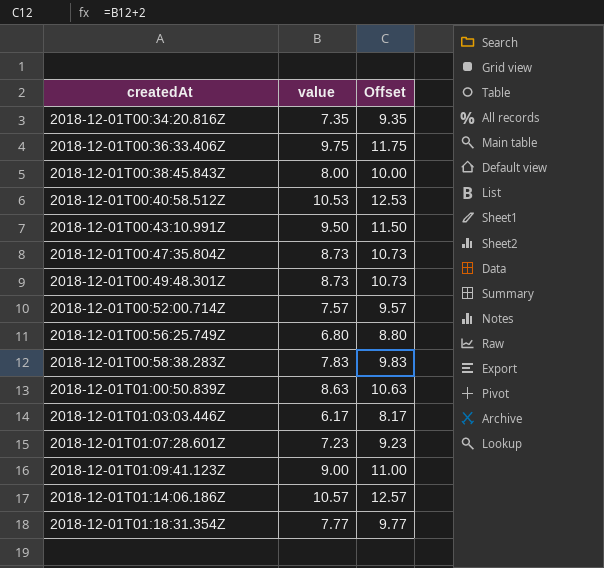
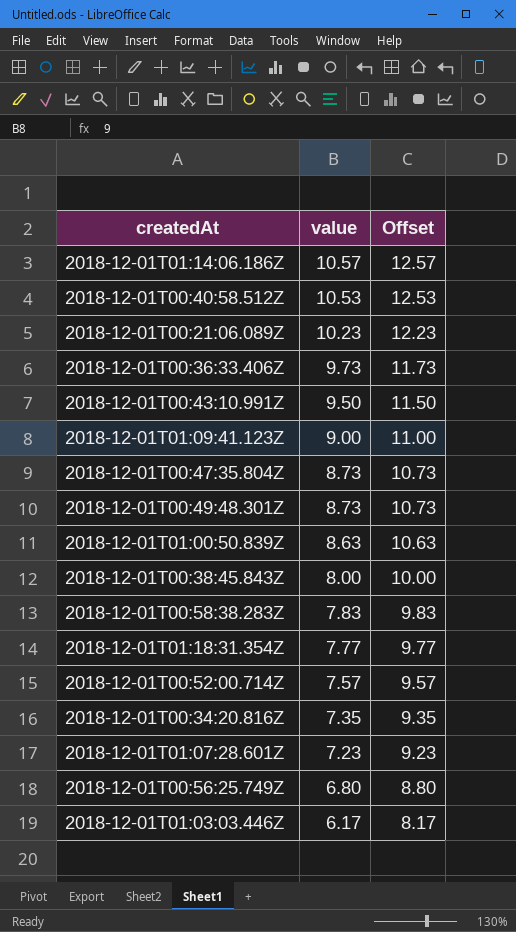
row order: createdAt ascending -> value descending
row 2018-12-01T00:21:06.089Z: none -> 10.23 | 12.23
2018-12-01T00:36:33.406Z | value: 9.75 -> 9.73
2018-12-01T00:36:33.406Z | Offset: 11.75 -> 11.73

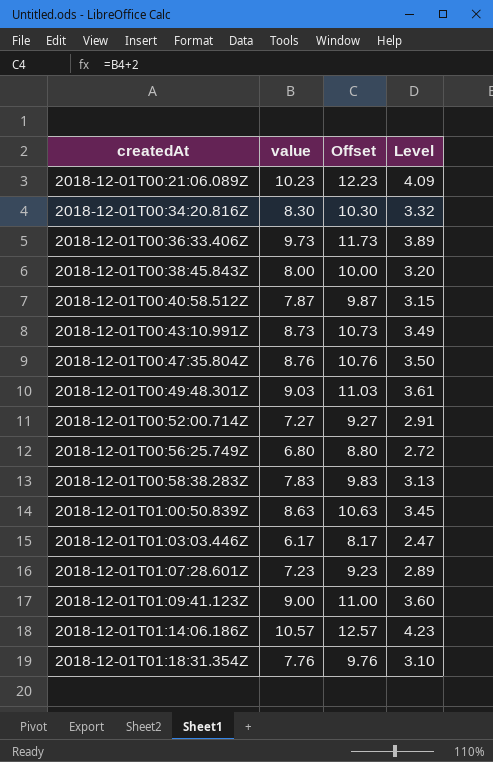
row order: value descending -> createdAt ascending
column Level | formula: none -> [value] * 0.4
2018-12-01T00:34:20.816Z | value: 7.35 -> 8.30
2018-12-01T00:34:20.816Z | Offset: 9.35 -> 10.30
2018-12-01T00:40:58.512Z | value: 10.53 -> 7.87
2018-12-01T00:40:58.512Z | Offset: 12.53 -> 9.87
2018-12-01T00:43:10.991Z | value: 9.50 -> 8.73
2018-12-01T00:43:10.991Z | Offset: 11.50 -> 10.73
2018-12-01T00:47:35.804Z | value: 8.73 -> 8.76
2018-12-01T00:47:35.804Z | Offset: 10.73 -> 10.76
2018-12-01T00:49:48.301Z | value: 8.73 -> 9.03
2018-12-01T00:49:48.301Z | Offset: 10.73 -> 11.03
2018-12-01T00:52:00.714Z | value: 7.57 -> 7.27
2018-12-01T00:52:00.714Z | Offset: 9.57 -> 9.27
2018-12-01T01:18:31.354Z | value: 7.77 -> 7.76
2018-12-01T01:18:31.354Z | Offset: 9.77 -> 9.76

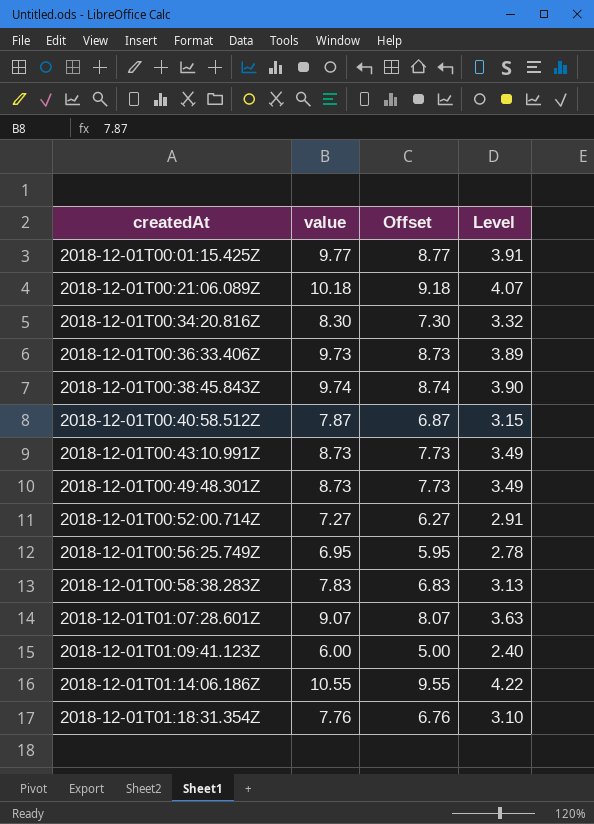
column Offset | formula: [value] + 2 -> [value] - 1
row 2018-12-01T00:47:35.804Z: 8.76 | 10.76 | 3.50 -> none
row 2018-12-01T01:00:50.839Z: 8.63 | 10.63 | 3.45 -> none
row 2018-12-01T01:03:03.446Z: 6.17 | 8.17 | 2.47 -> none
row 2018-12-01T00:01:15.425Z: none -> 9.77 | 8.77 | 3.91
2018-12-01T00:21:06.089Z | value: 10.23 -> 10.18
2018-12-01T00:21:06.089Z | Level: 4.09 -> 4.07
2018-12-01T00:38:45.843Z | value: 8.00 -> 9.74
2018-12-01T00:38:45.843Z | Level: 3.20 -> 3.90
2018-12-01T00:49:48.301Z | value: 9.03 -> 8.73
2018-12-01T00:49:48.301Z | Level: 3.61 -> 3.49
2018-12-01T00:56:25.749Z | value: 6.80 -> 6.95
2018-12-01T00:56:25.749Z | Level: 2.72 -> 2.78
2018-12-01T01:07:28.601Z | value: 7.23 -> 9.07
2018-12-01T01:07:28.601Z | Level: 2.89 -> 3.63
2018-12-01T01:09:41.123Z | value: 9.00 -> 6.00
2018-12-01T01:09:41.123Z | Level: 3.60 -> 2.40
2018-12-01T01:14:06.186Z | value: 10.57 -> 10.55
2018-12-01T01:14:06.186Z | Level: 4.23 -> 4.22

